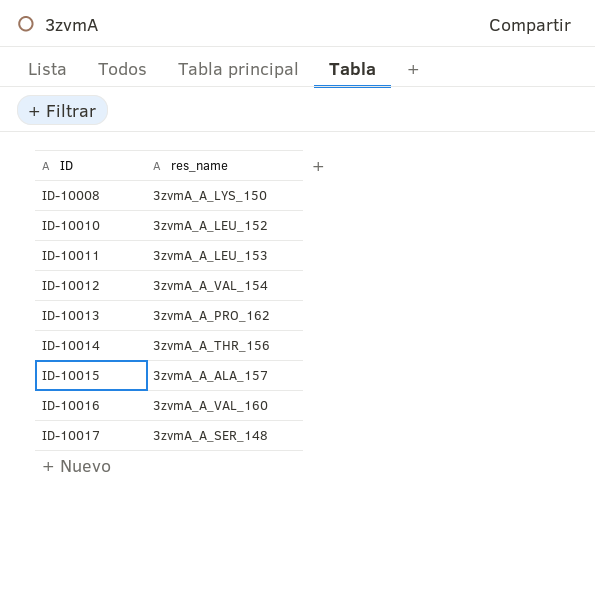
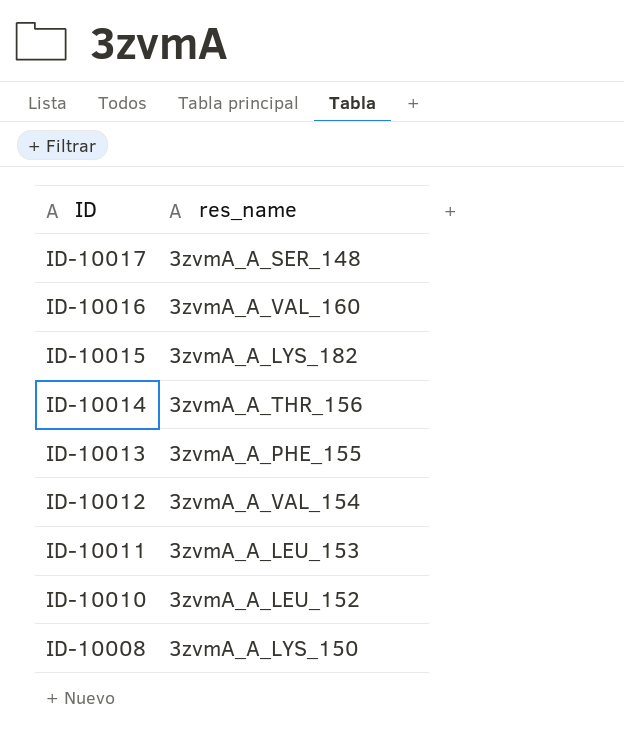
row order: ID ascending -> ID descending
ID-10015 | res_name: 3zvmA_A_ALA_157 -> 3zvmA_A_LYS_182
ID-10013 | res_name: 3zvmA_A_PRO_162 -> 3zvmA_A_PHE_155

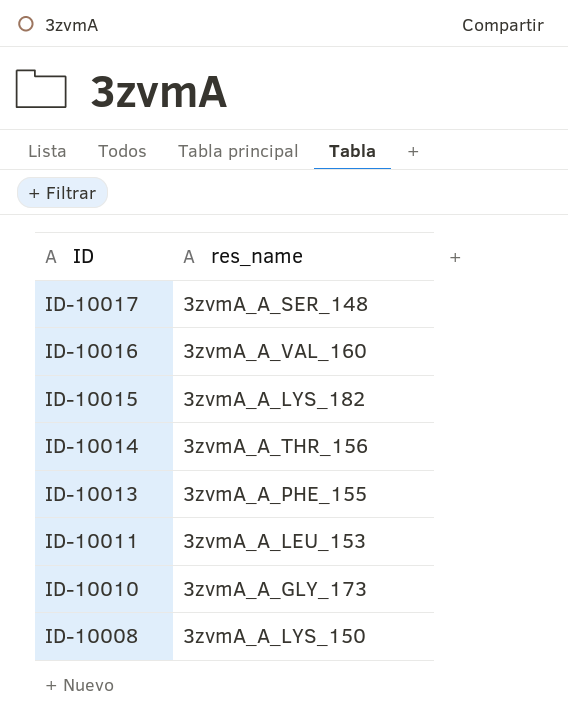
row ID-10012: 3zvmA_A_VAL_154 -> none
ID-10010 | res_name: 3zvmA_A_LEU_152 -> 3zvmA_A_GLY_173

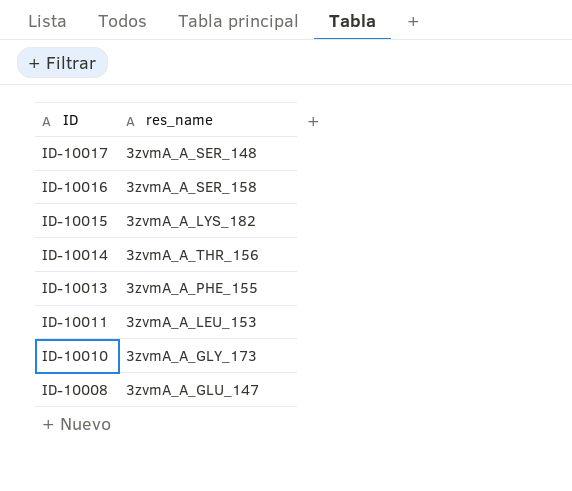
ID-10016 | res_name: 3zvmA_A_VAL_160 -> 3zvmA_A_SER_158
ID-10008 | res_name: 3zvmA_A_LYS_150 -> 3zvmA_A_GLU_147

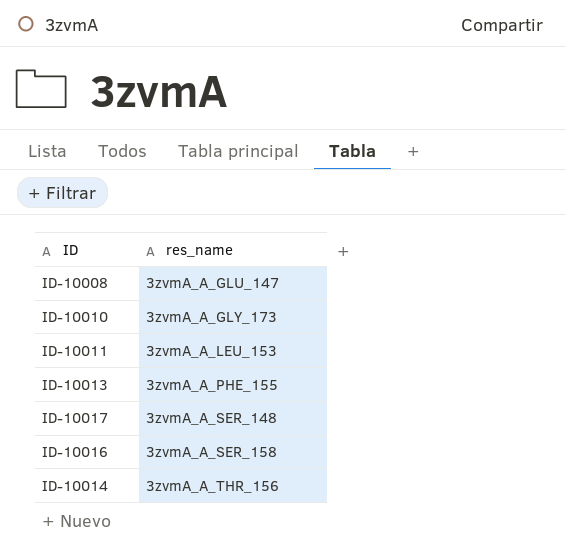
row order: ID descending -> res_name ascending
row ID-10015: 3zvmA_A_LYS_182 -> none

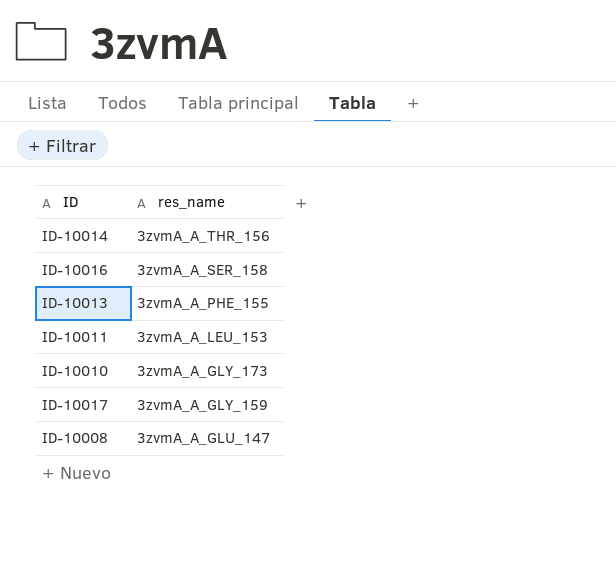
row order: res_name ascending -> res_name descending
ID-10017 | res_name: 3zvmA_A_SER_148 -> 3zvmA_A_GLY_159

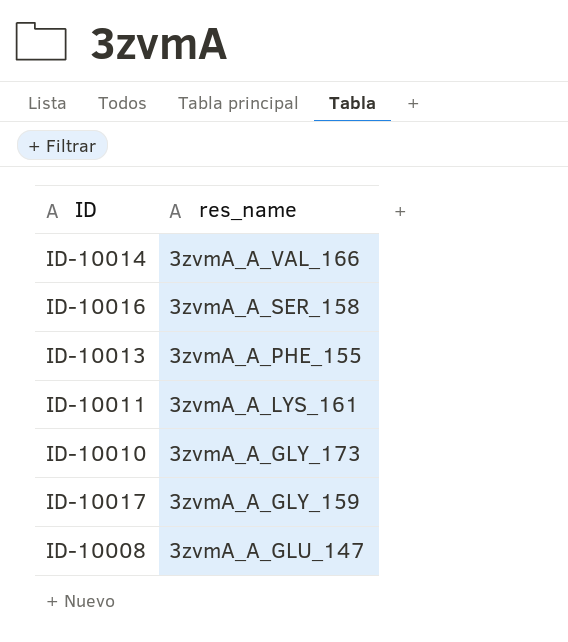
ID-10014 | res_name: 3zvmA_A_THR_156 -> 3zvmA_A_VAL_166
ID-10011 | res_name: 3zvmA_A_LEU_153 -> 3zvmA_A_LYS_161

